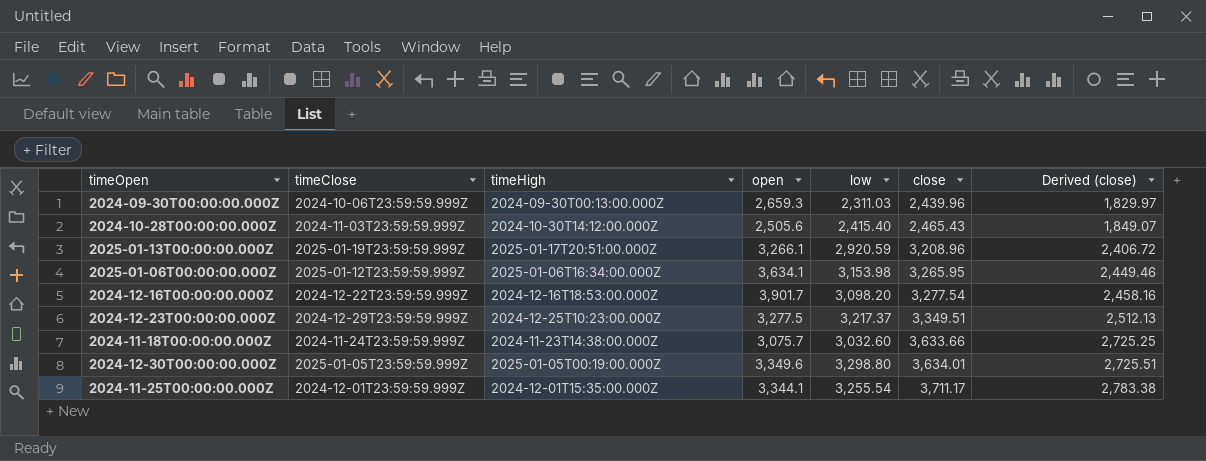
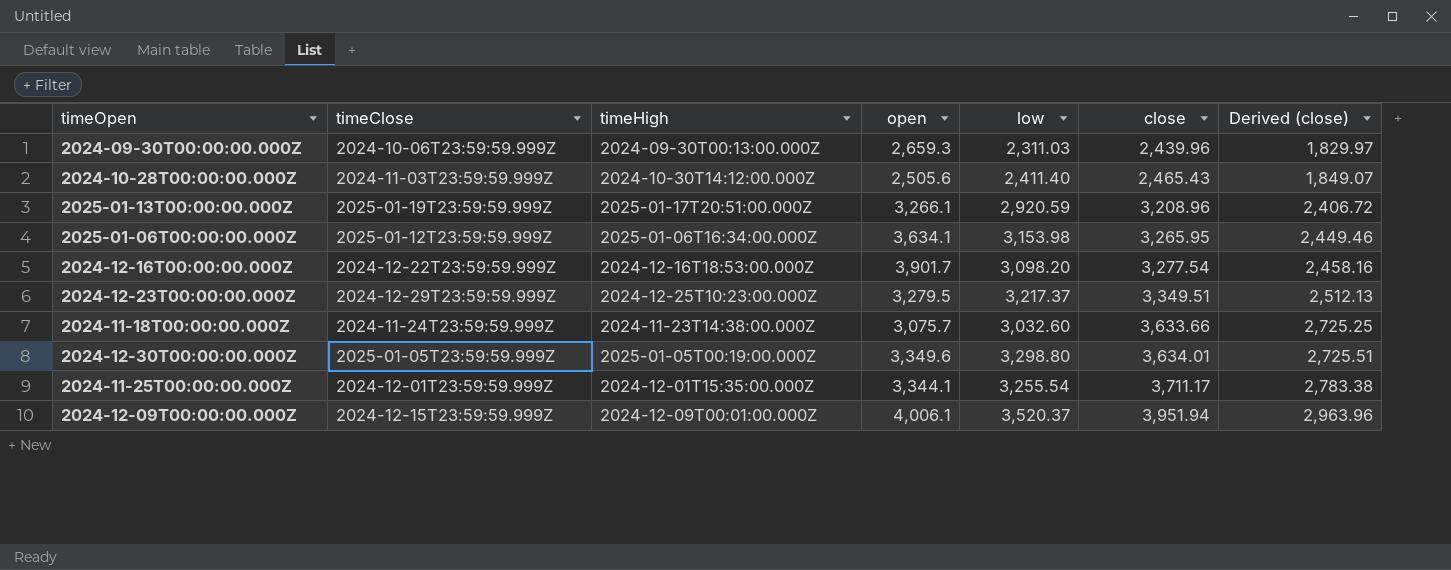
2024-10-28T00:00:00.000Z | low: 2,415.40 -> 2,411.40
2024-12-23T00:00:00.000Z | open: 3,277.5 -> 3,279.5
row 2024-12-09T00:00:00.000Z: none -> 2024-12-15T23:59:59.999Z | 2024-12-09T00:01:00.000Z | 4,006.1 | 3,520.37 | 3,951.94 | 2,963.96

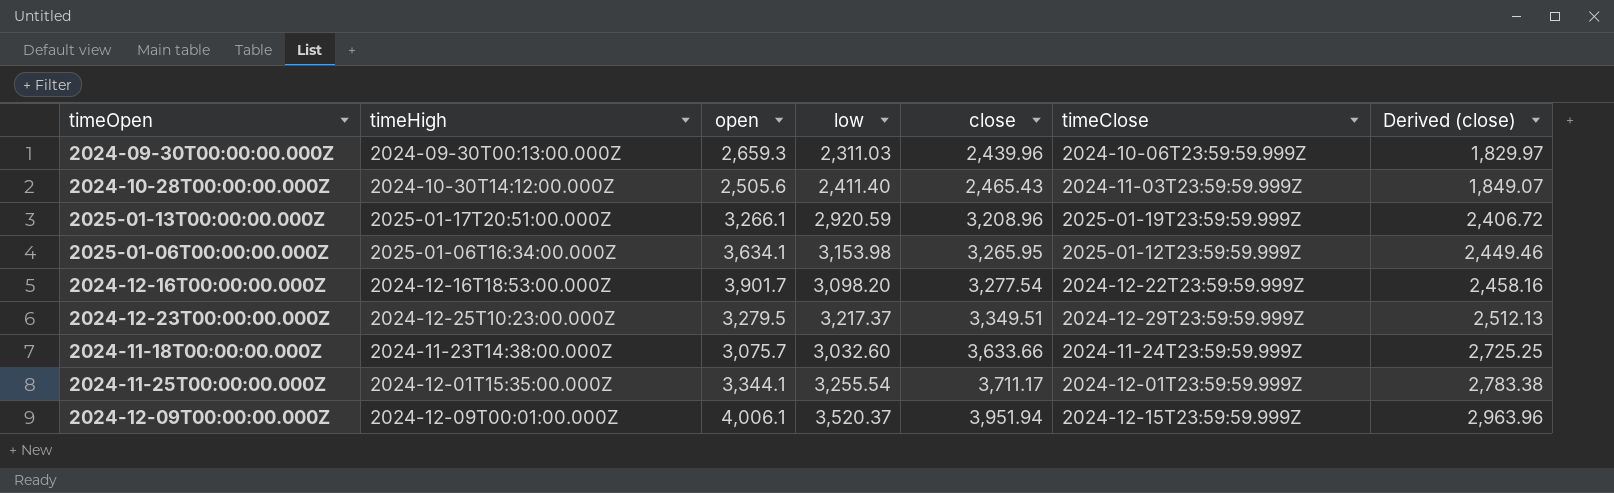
column timeClose | position: 2 -> 6
row 2024-12-30T00:00:00.000Z: 2025-01-05T23:59:59.999Z | 2025-01-05T00:19:00.000Z | 3,349.6 | 3,298.80 | 3,634.01 | 2,725.51 -> none

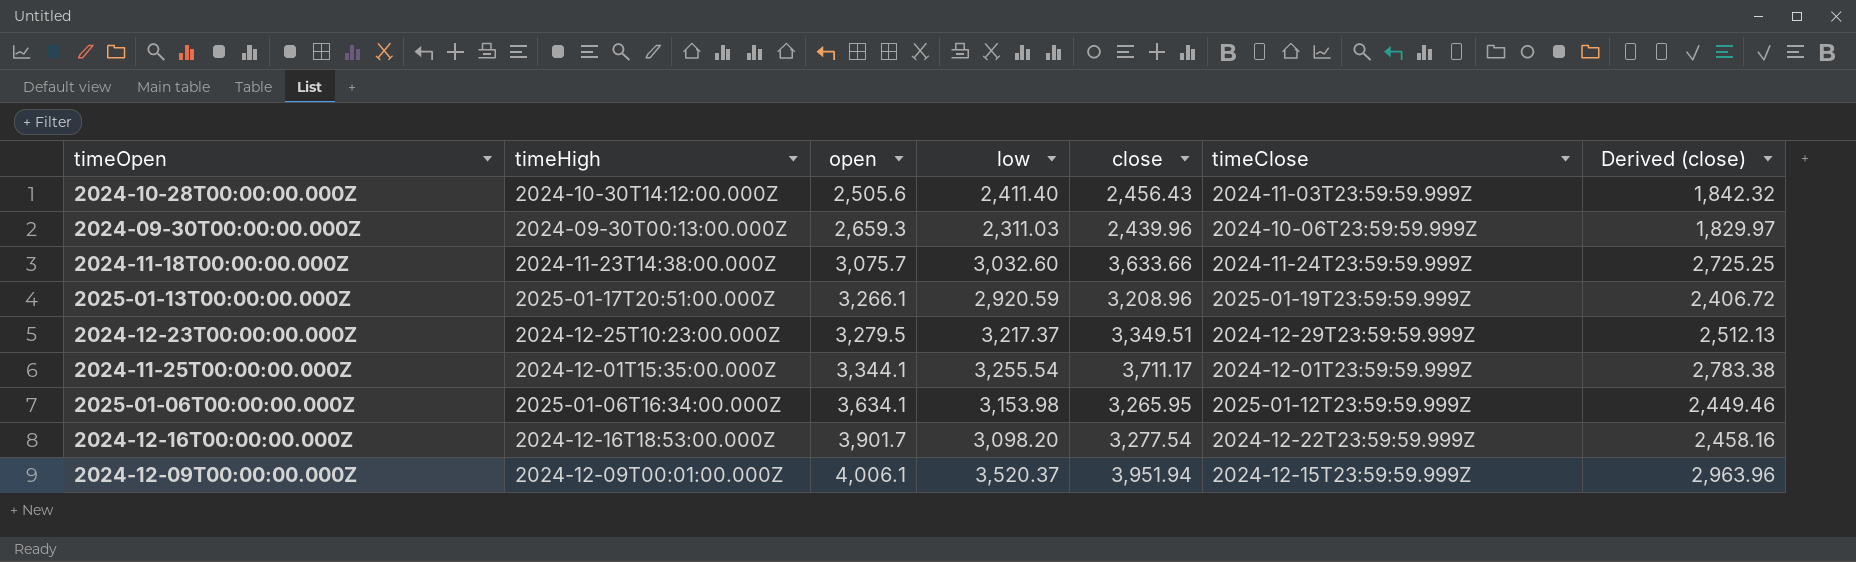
row order: close ascending -> open ascending
2024-10-28T00:00:00.000Z | close: 2,465.43 -> 2,456.43
2024-10-28T00:00:00.000Z | Derived (close): 1,849.07 -> 1,842.32

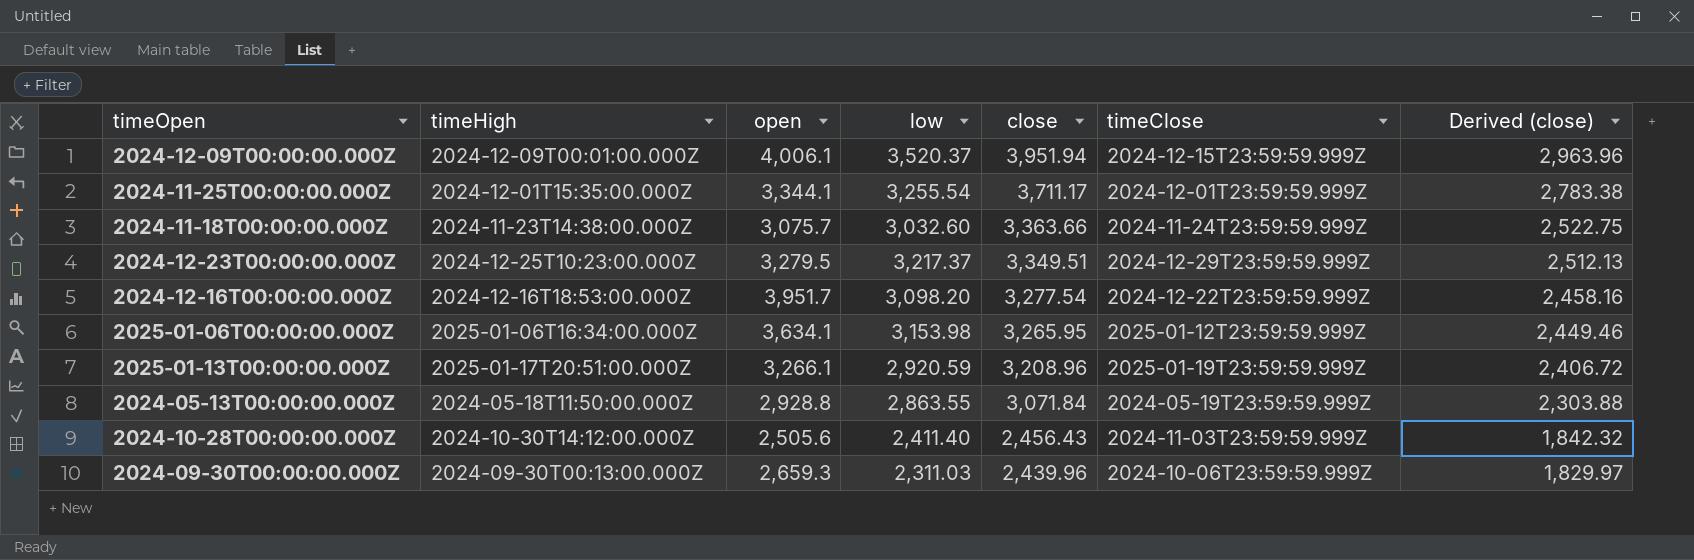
row order: open ascending -> close descending
2024-11-18T00:00:00.000Z | close: 3,633.66 -> 3,363.66
2024-11-18T00:00:00.000Z | Derived (close): 2,725.25 -> 2,522.75
2024-12-16T00:00:00.000Z | open: 3,901.7 -> 3,951.7
row 2024-05-13T00:00:00.000Z: none -> 2024-05-18T11:50:00.000Z | 2,928.8 | 2,863.55 | 3,071.84 | 2024-05-19T23:59:59.999Z | 2,303.88

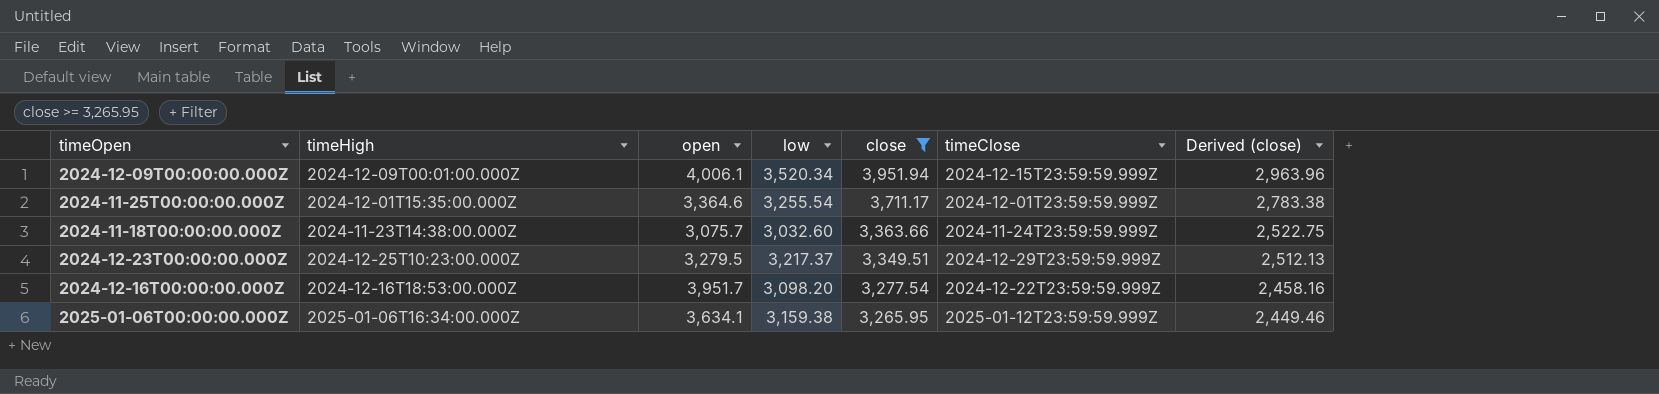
filter: none -> close >= 3,265.95
2024-12-09T00:00:00.000Z | low: 3,520.37 -> 3,520.34
2024-11-25T00:00:00.000Z | open: 3,344.1 -> 3,364.6
2025-01-06T00:00:00.000Z | low: 3,153.98 -> 3,159.38

